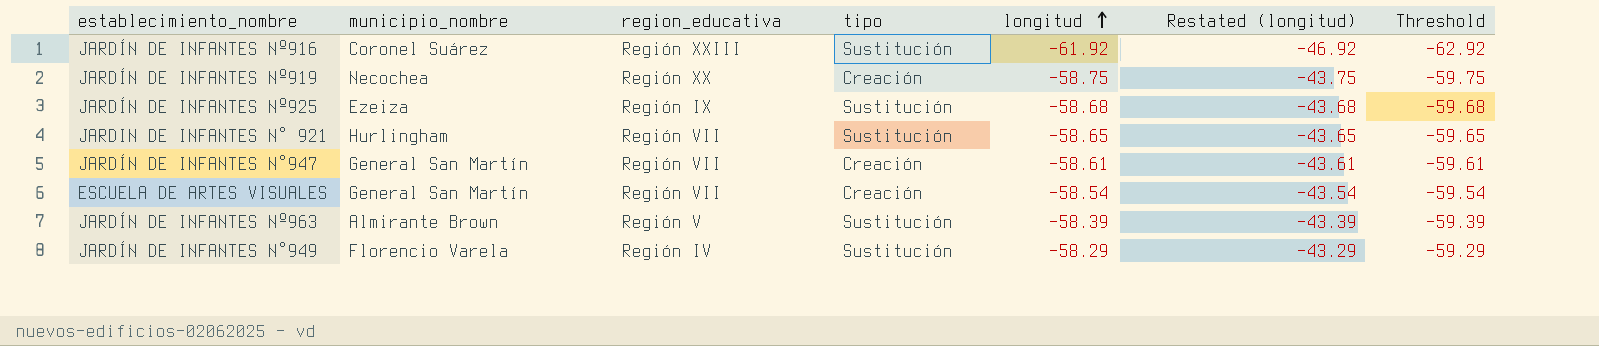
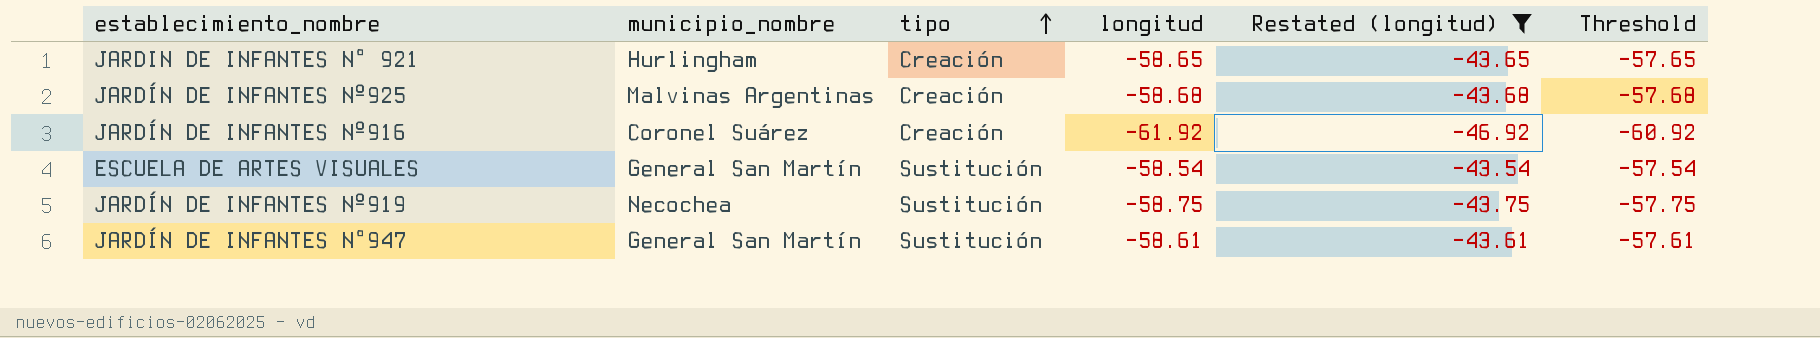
filter: none -> Restated (longitud) <= -43.54
row order: longitud ascending -> tipo ascending
column region_educativa | position: 3 -> none
column Threshold | formula: [longitud] - 1 -> [longitud] + 1
JARDIN DE INFANTES N° 921 | tipo: Sustitución -> Creación
JARDÍN DE INFANTES Nº925 | municipio_nombre: Ezeiza -> Malvinas Argentinas
JARDÍN DE INFANTES Nº925 | tipo: Sustitución -> Creación
JARDÍN DE INFANTES Nº916 | tipo: Sustitución -> Creación
ESCUELA DE ARTES VISUALES | tipo: Creación -> Sustitución
JARDÍN DE INFANTES Nº919 | tipo: Creación -> Sustitución
JARDÍN DE INFANTES N°947 | tipo: Creación -> Sustitución

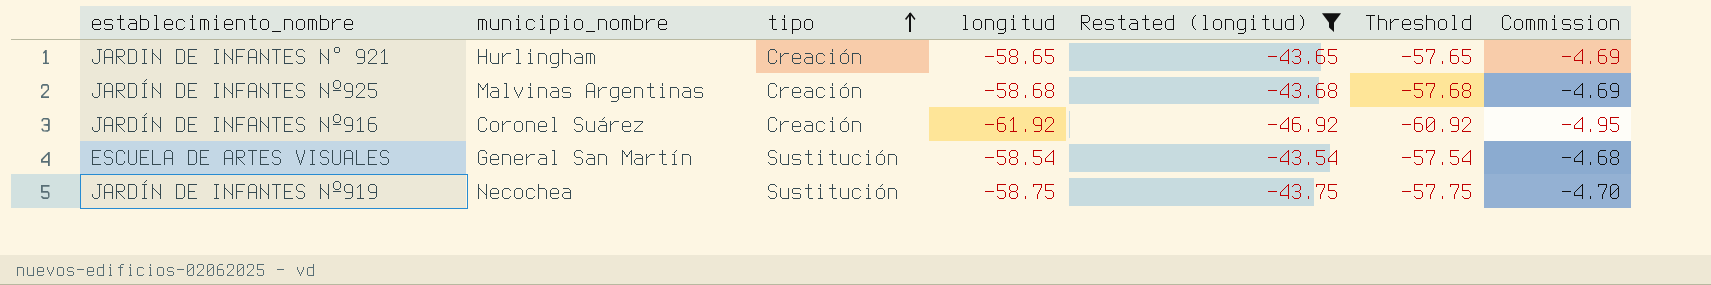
column Commission | formula: none -> [longitud] * 0.08
row JARDÍN DE INFANTES N°947: General San Martín | Sustitución | -58.61 | -43.61 | -57.61 -> none

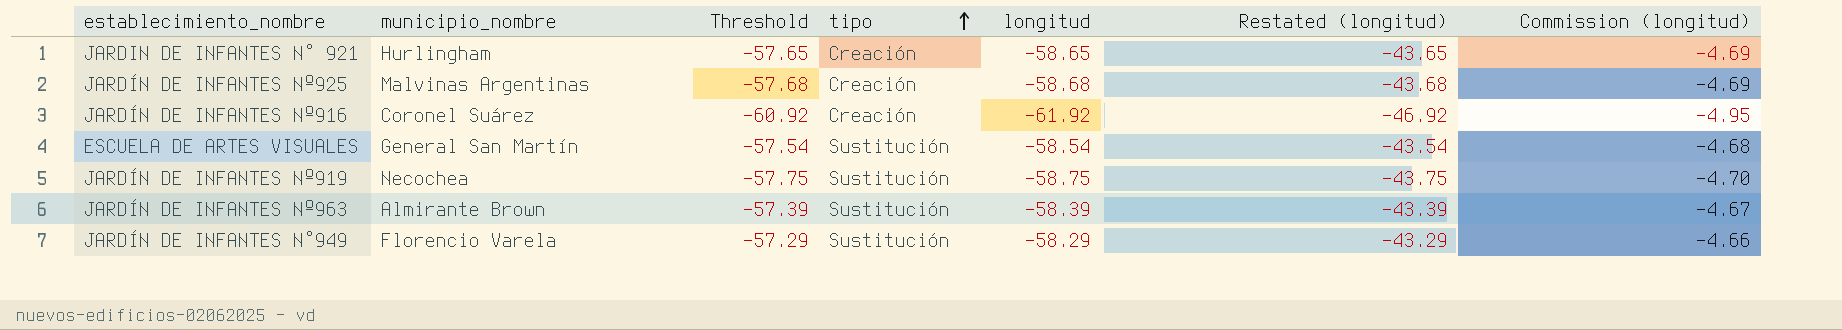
filter: Restated (longitud) <= -43.54 -> none
column Threshold | position: 6 -> 3
column name: Commission -> Commission (longitud)

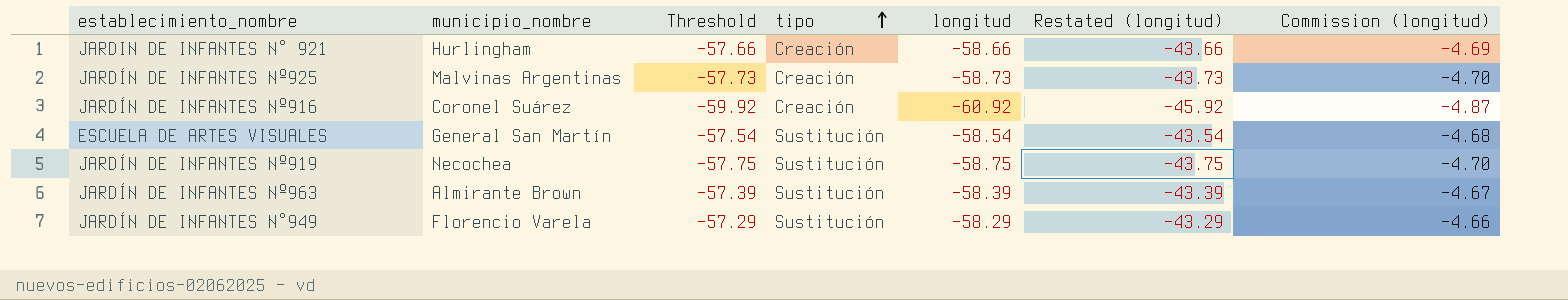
JARDIN DE INFANTES N° 921 | Threshold: -57.65 -> -57.66
JARDIN DE INFANTES N° 921 | longitud: -58.65 -> -58.66
JARDIN DE INFANTES N° 921 | Restated (longitud): -43.65 -> -43.66
JARDÍN DE INFANTES Nº925 | Threshold: -57.68 -> -57.73
JARDÍN DE INFANTES Nº925 | longitud: -58.68 -> -58.73
JARDÍN DE INFANTES Nº925 | Restated (longitud): -43.68 -> -43.73
JARDÍN DE INFANTES Nº925 | Commission (longitud): -4.69 -> -4.70
JARDÍN DE INFANTES Nº916 | Threshold: -60.92 -> -59.92
JARDÍN DE INFANTES Nº916 | longitud: -61.92 -> -60.92
JARDÍN DE INFANTES Nº916 | Restated (longitud): -46.92 -> -45.92
JARDÍN DE INFANTES Nº916 | Commission (longitud): -4.95 -> -4.87

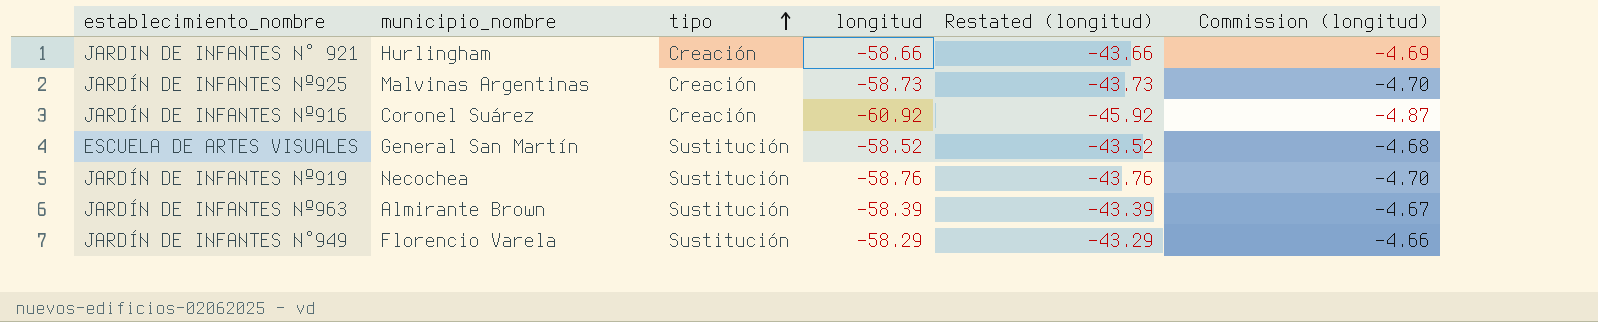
column Threshold | formula: [longitud] + 1 -> none
ESCUELA DE ARTES VISUALES | longitud: -58.54 -> -58.52
ESCUELA DE ARTES VISUALES | Restated (longitud): -43.54 -> -43.52
JARDÍN DE INFANTES Nº919 | longitud: -58.75 -> -58.76
JARDÍN DE INFANTES Nº919 | Restated (longitud): -43.75 -> -43.76

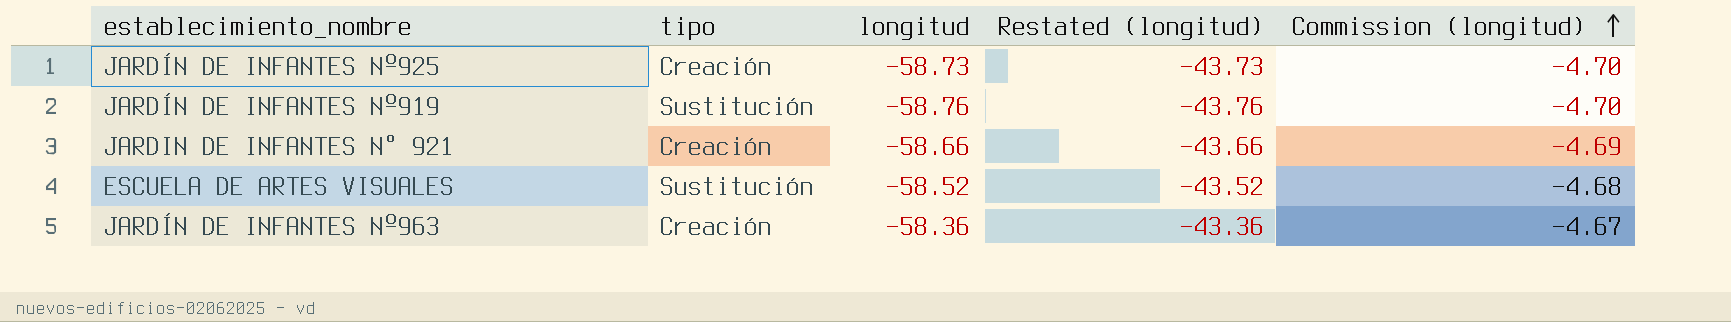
row order: tipo ascending -> Commission (longitud) ascending
column municipio_nombre | position: 2 -> none
row JARDÍN DE INFANTES Nº916: Coronel Suárez | Creación | -60.92 | -45.92 | -4.87 -> none
row JARDÍN DE INFANTES N°949: Florencio Varela | Sustitución | -58.29 | -43.29 | -4.66 -> none
JARDÍN DE INFANTES Nº963 | tipo: Sustitución -> Creación
JARDÍN DE INFANTES Nº963 | longitud: -58.39 -> -58.36
JARDÍN DE INFANTES Nº963 | Restated (longitud): -43.39 -> -43.36

